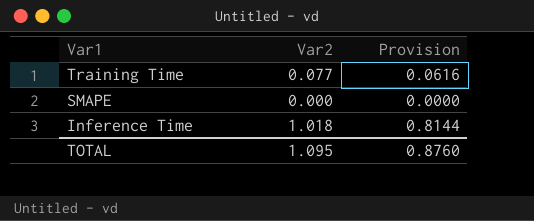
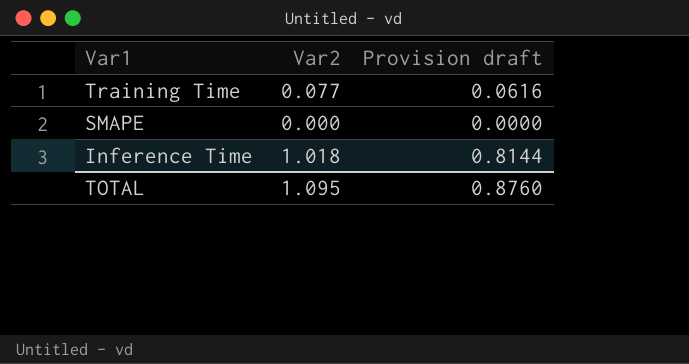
column name: Provision -> Provision draft

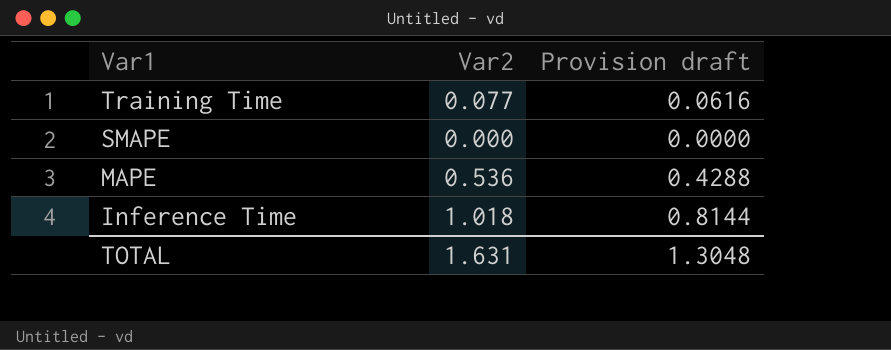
row MAPE: none -> 0.536 | 0.4288
TOTAL | Var2: 1.095 -> 1.631
TOTAL | Provision draft: 0.8760 -> 1.3048

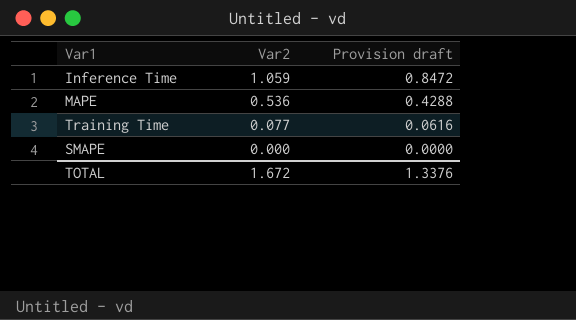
row order: Var1 descending -> Var2 descending
Inference Time | Var2: 1.018 -> 1.059
Inference Time | Provision draft: 0.8144 -> 0.8472
TOTAL | Var2: 1.631 -> 1.672
TOTAL | Provision draft: 1.3048 -> 1.3376

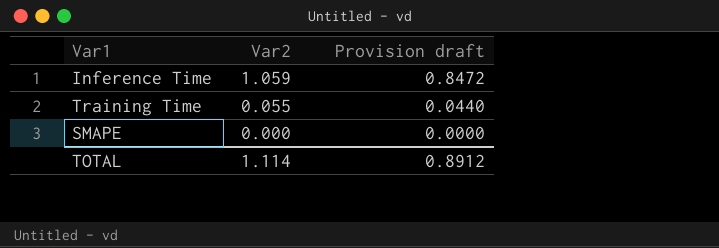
row MAPE: 0.536 | 0.4288 -> none
Training Time | Var2: 0.077 -> 0.055
Training Time | Provision draft: 0.0616 -> 0.0440
TOTAL | Var2: 1.672 -> 1.114
TOTAL | Provision draft: 1.3376 -> 0.8912

